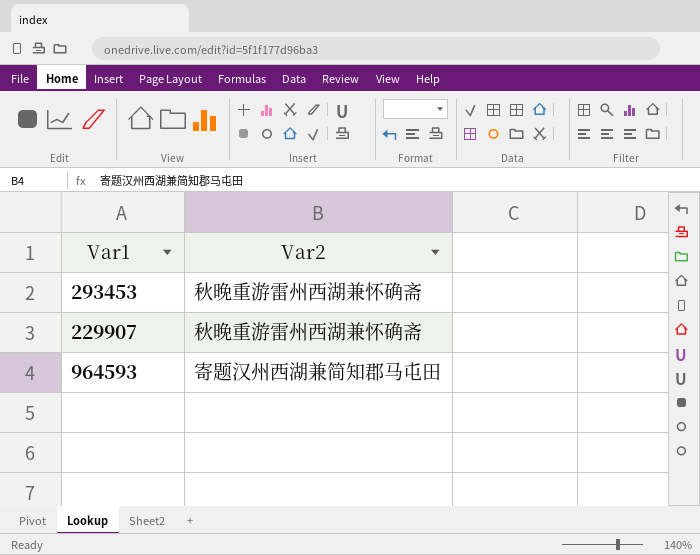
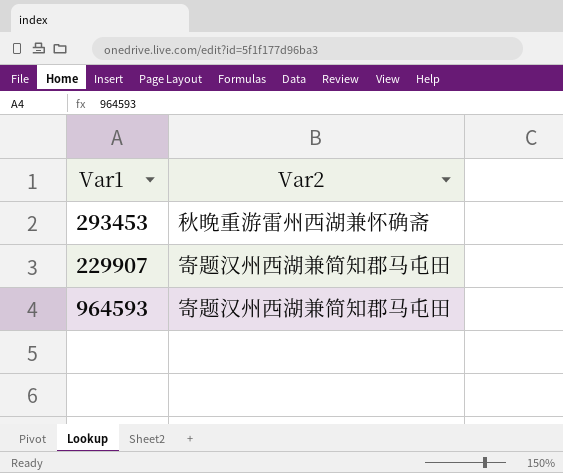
229907 | Var2: 秋晚重游雷州西湖兼怀确斋 -> 寄题汉州西湖兼简知郡马屯田

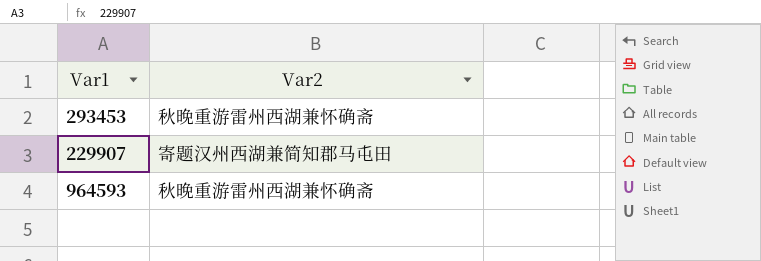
964593 | Var2: 寄题汉州西湖兼简知郡马屯田 -> 秋晚重游雷州西湖兼怀确斋

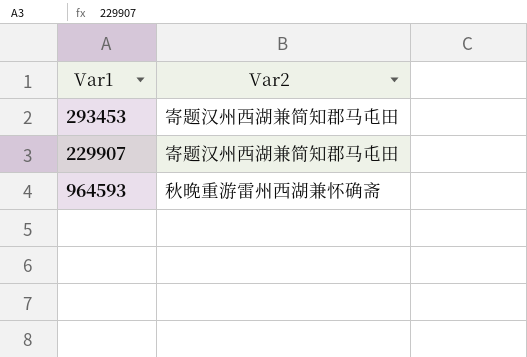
293453 | Var2: 秋晚重游雷州西湖兼怀确斋 -> 寄题汉州西湖兼简知郡马屯田

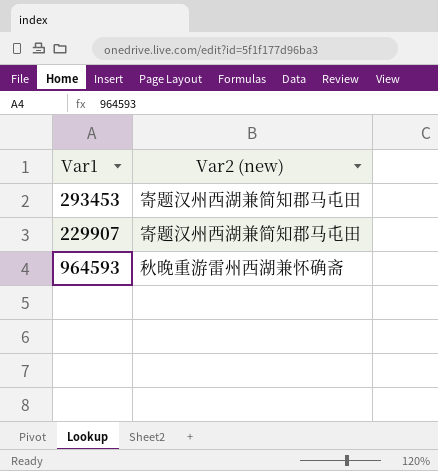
column name: Var2 -> Var2 (new)

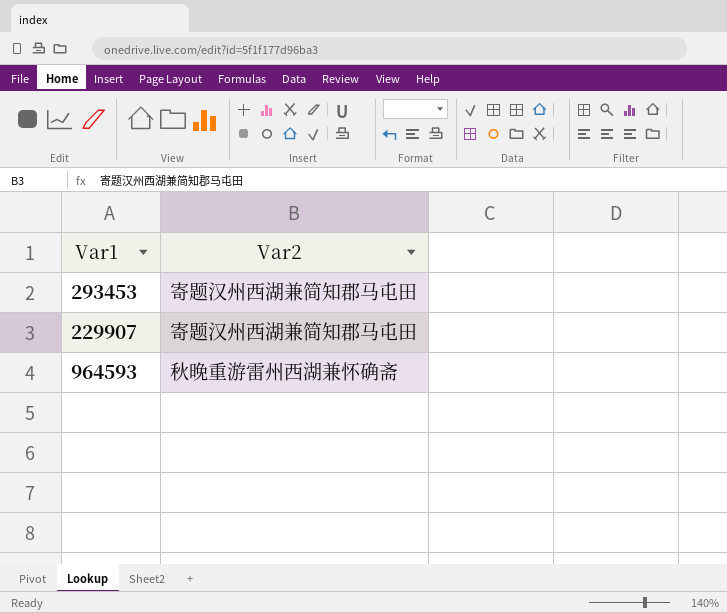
column name: Var2 (new) -> Var2

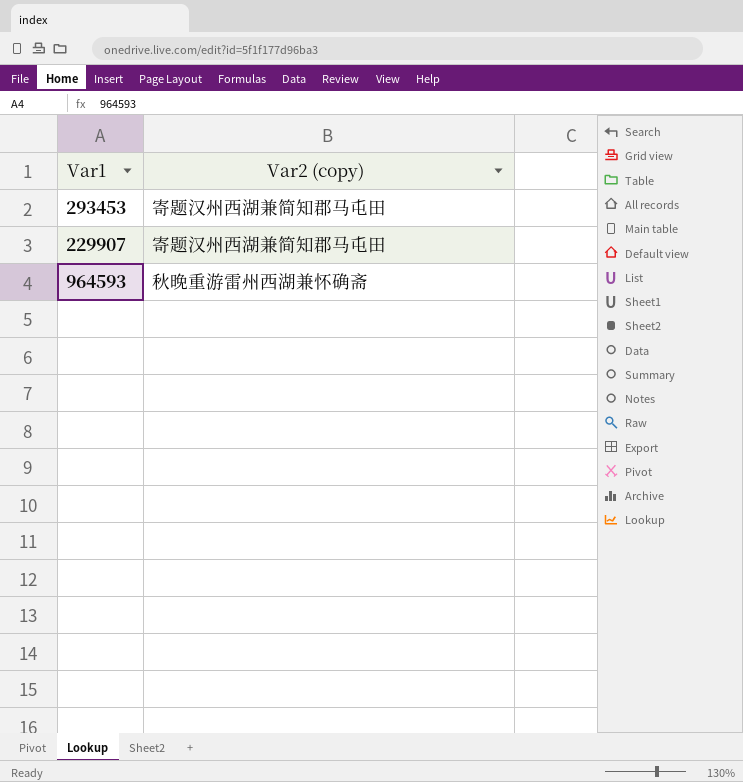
column name: Var2 -> Var2 (copy)

